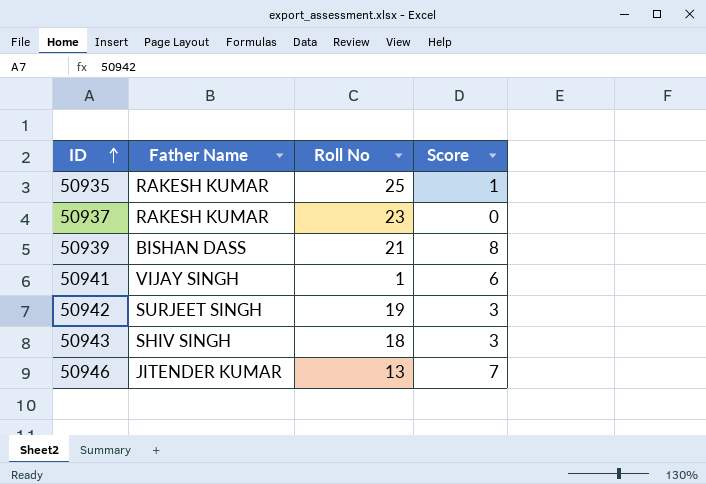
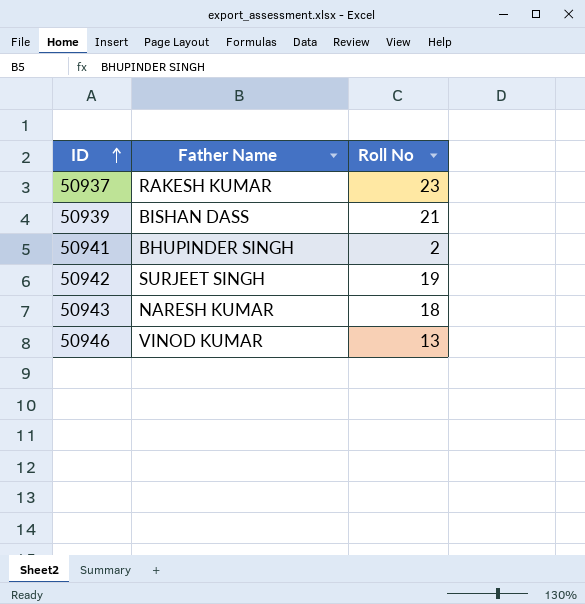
column Score | position: 4 -> none
row 50935: RAKESH KUMAR | 25 | 1 -> none
50941 | Father Name: VIJAY SINGH -> BHUPINDER SINGH
50941 | Roll No: 1 -> 2
50943 | Father Name: SHIV SINGH -> NARESH KUMAR
50946 | Father Name: JITENDER KUMAR -> VINOD KUMAR

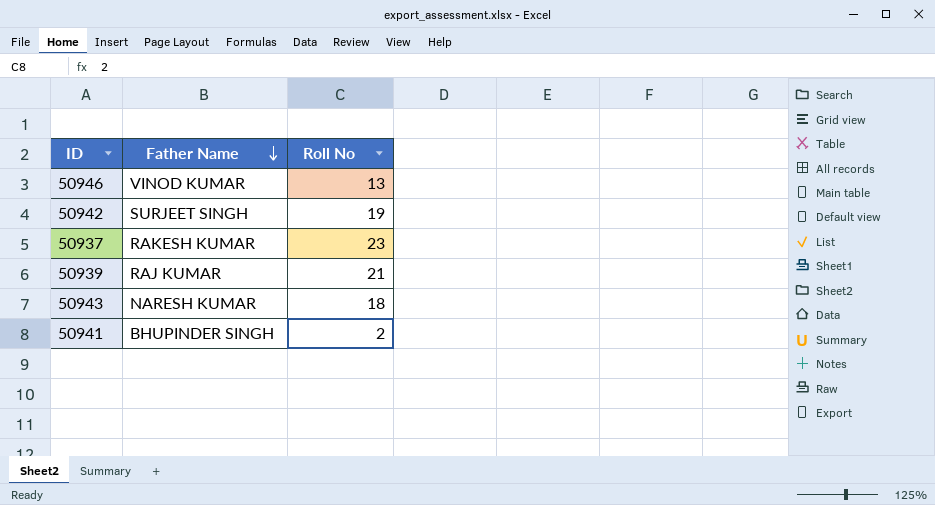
row order: ID ascending -> Father Name descending
50939 | Father Name: BISHAN DASS -> RAJ KUMAR

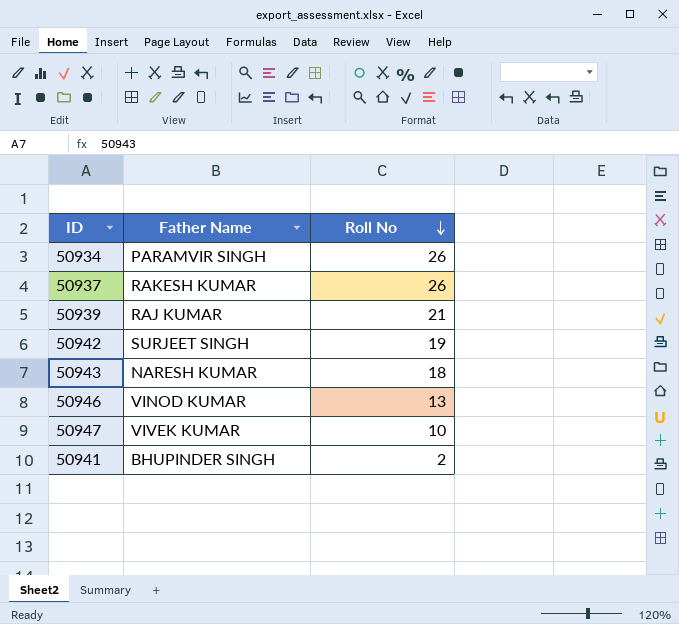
row order: Father Name descending -> Roll No descending
row 50934: none -> PARAMVIR SINGH | 26
50937 | Roll No: 23 -> 26
row 50947: none -> VIVEK KUMAR | 10

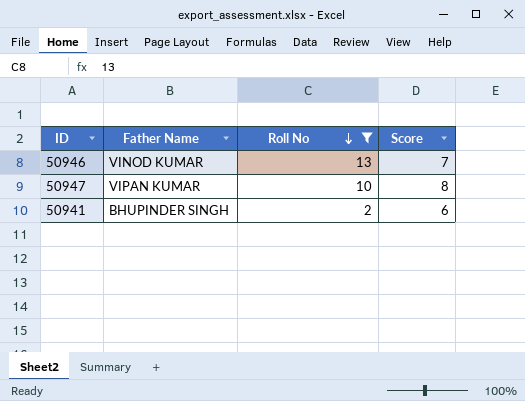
filter: none -> Roll No <= 13
column Score | position: none -> 4
50947 | Father Name: VIVEK KUMAR -> VIPAN KUMAR

